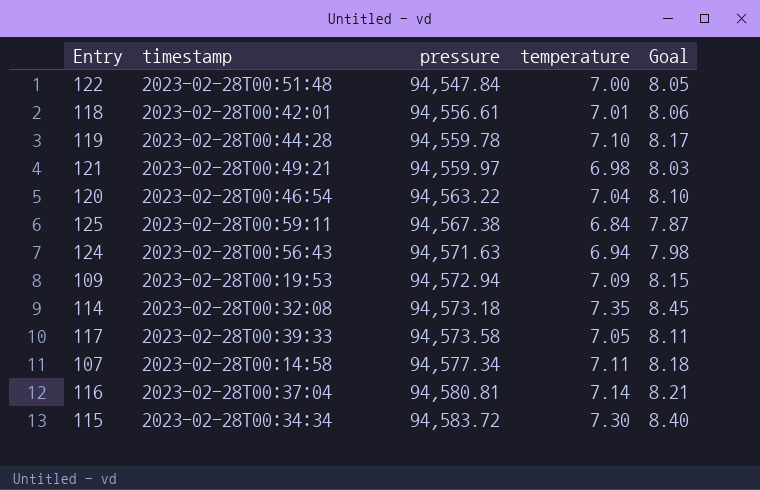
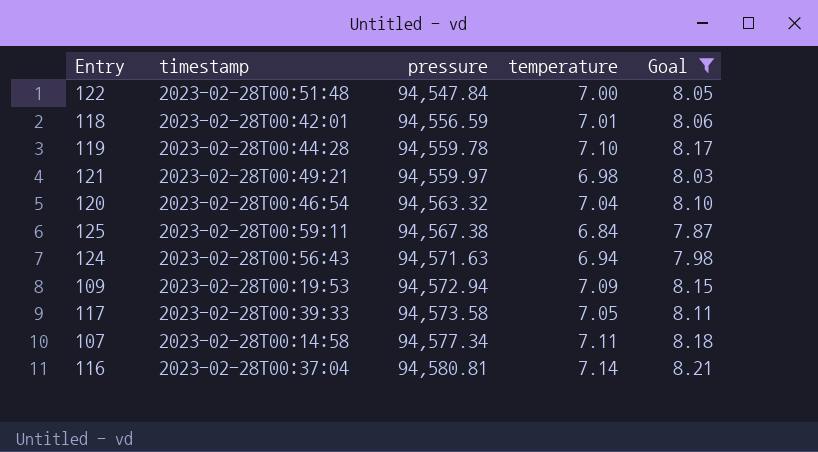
filter: none -> Goal <= 8.21
118 | pressure: 94,556.61 -> 94,556.59
120 | pressure: 94,563.22 -> 94,563.32

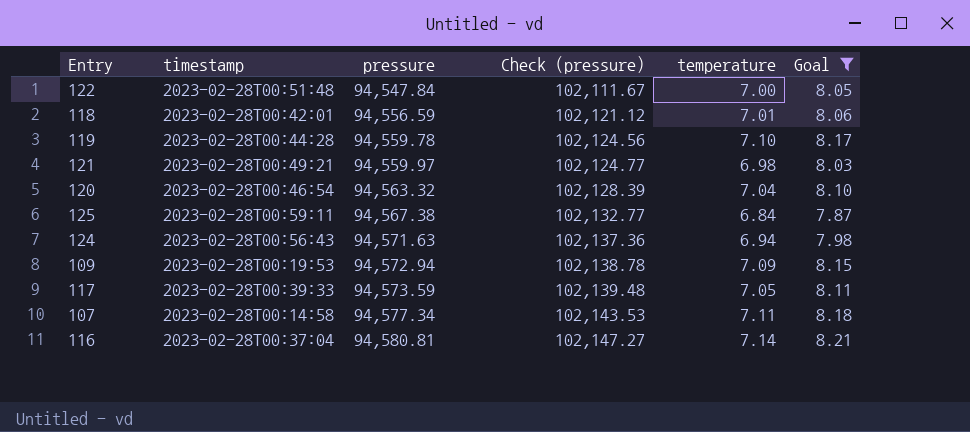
column Check (pressure) | formula: none -> [pressure] * 1.08
117 | pressure: 94,573.58 -> 94,573.59

